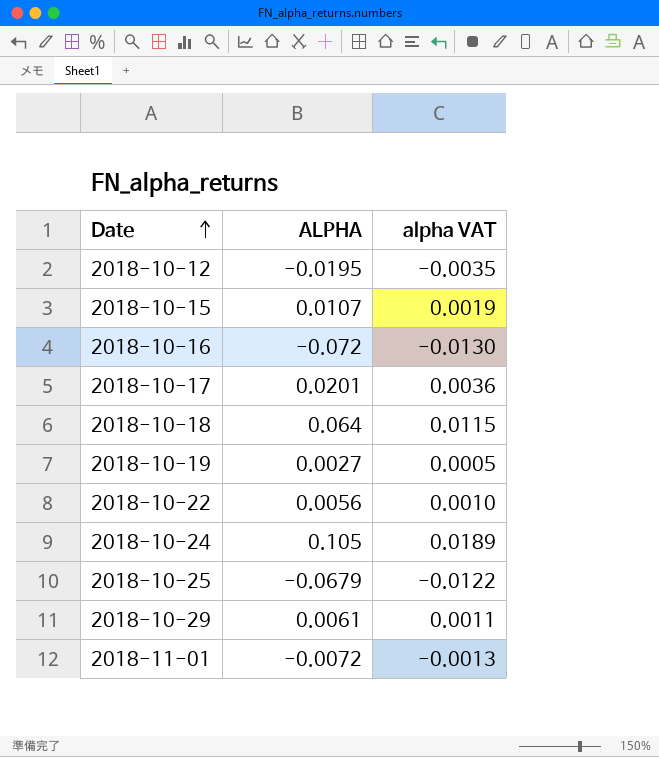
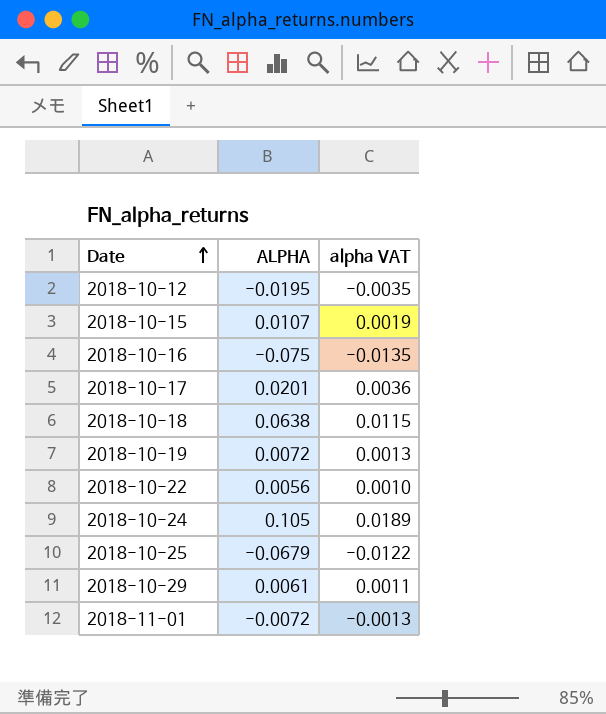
2018-10-16 | ALPHA: -0.072 -> -0.075
2018-10-16 | alpha VAT: -0.0130 -> -0.0135
2018-10-18 | ALPHA: 0.064 -> 0.0638
2018-10-19 | ALPHA: 0.0027 -> 0.0072
2018-10-19 | alpha VAT: 0.0005 -> 0.0013

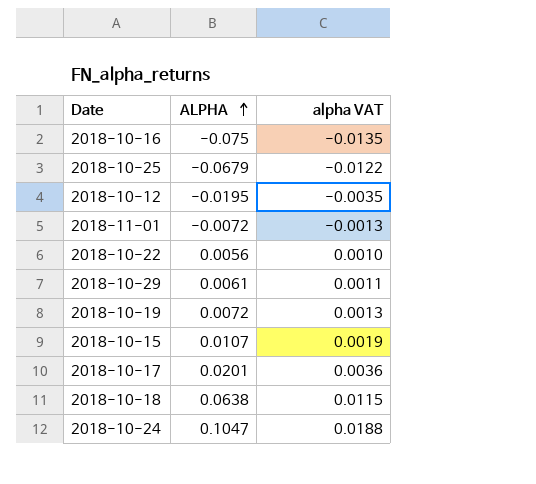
row order: Date ascending -> ALPHA ascending
2018-10-24 | ALPHA: 0.105 -> 0.1047
2018-10-24 | alpha VAT: 0.0189 -> 0.0188

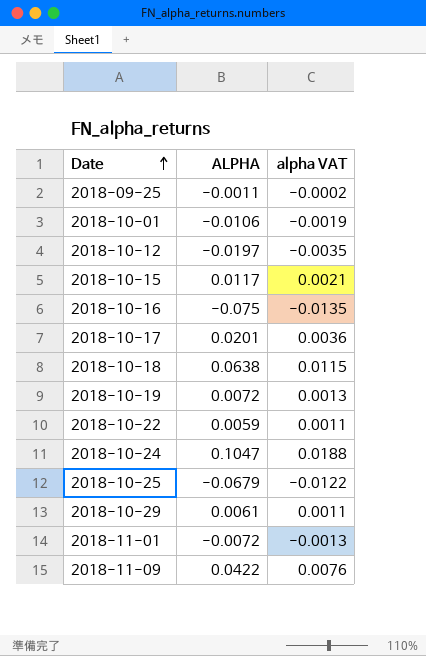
row order: ALPHA ascending -> Date ascending
row 2018-09-25: none -> -0.0011 | -0.0002
row 2018-10-01: none -> -0.0106 | -0.0019
2018-10-12 | ALPHA: -0.0195 -> -0.0197
2018-10-15 | ALPHA: 0.0107 -> 0.0117
2018-10-15 | alpha VAT: 0.0019 -> 0.0021
2018-10-22 | ALPHA: 0.0056 -> 0.0059
2018-10-22 | alpha VAT: 0.0010 -> 0.0011
row 2018-11-09: none -> 0.0422 | 0.0076

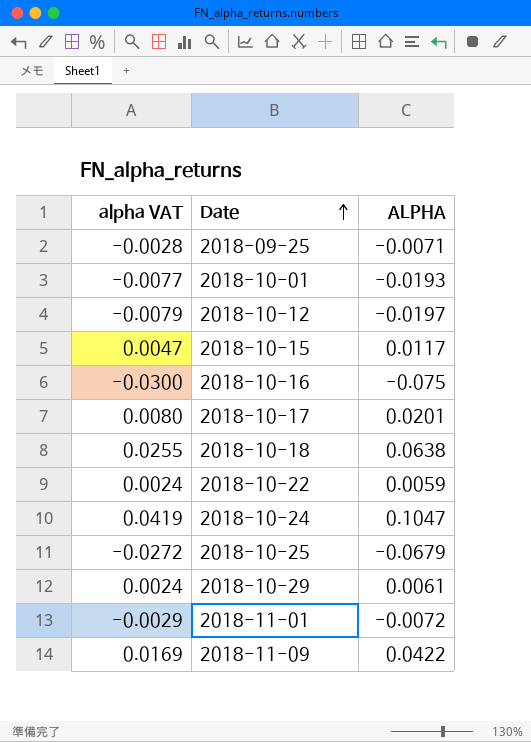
column alpha VAT | formula: [ALPHA] * 0.18 -> [ALPHA] * 0.4
column alpha VAT | position: 3 -> 1
row 2018-10-19: 0.0072 | 0.0013 -> none
2018-09-25 | ALPHA: -0.0011 -> -0.0071
2018-10-01 | ALPHA: -0.0106 -> -0.0193

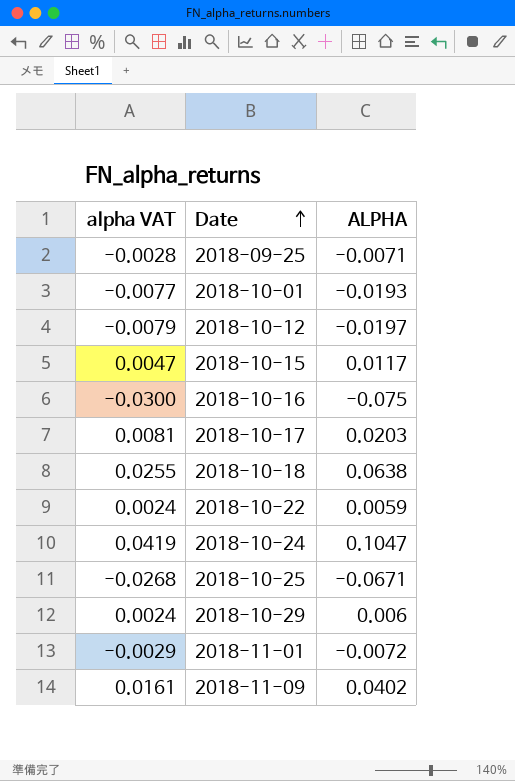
2018-10-17 | alpha VAT: 0.0080 -> 0.0081
2018-10-17 | ALPHA: 0.0201 -> 0.0203
2018-10-25 | alpha VAT: -0.0272 -> -0.0268
2018-10-25 | ALPHA: -0.0679 -> -0.0671
2018-10-29 | ALPHA: 0.0061 -> 0.006
2018-11-09 | alpha VAT: 0.0169 -> 0.0161
2018-11-09 | ALPHA: 0.0422 -> 0.0402

